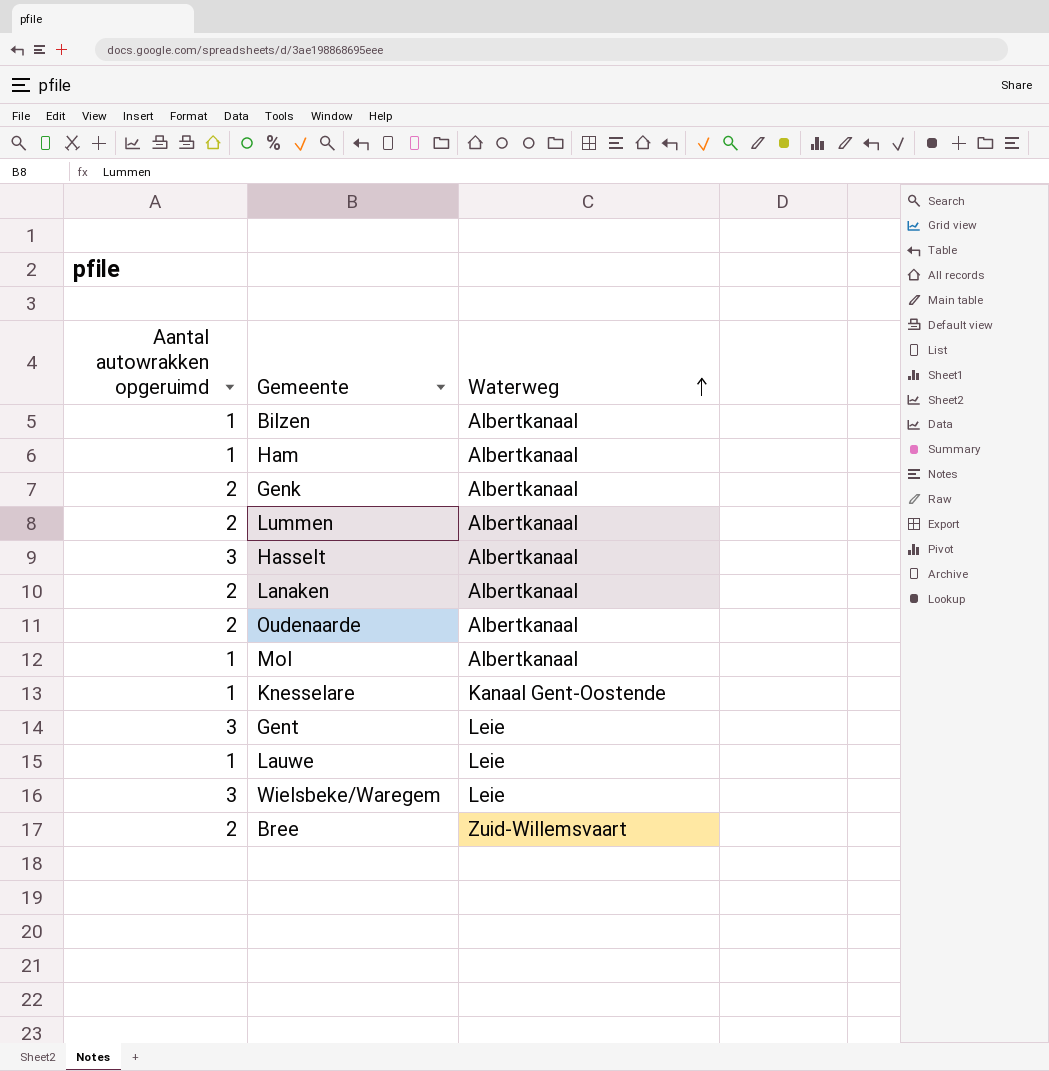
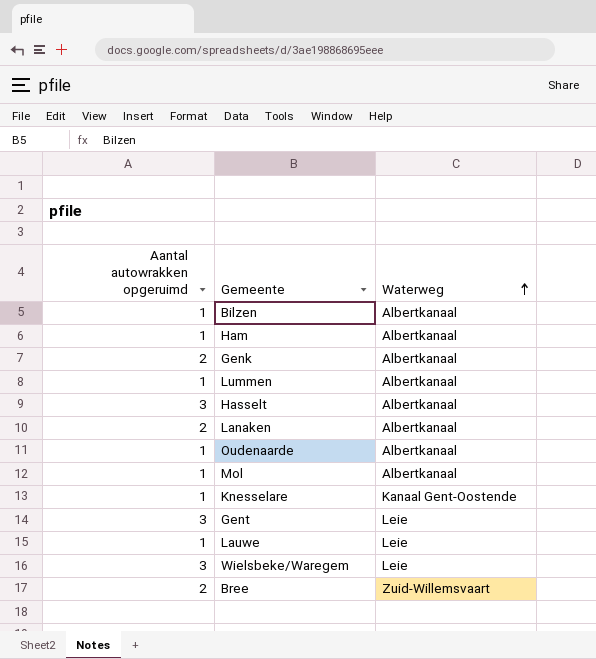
Lummen | Aantal autowrakken opgeruimd: 2 -> 1
Oudenaarde | Aantal autowrakken opgeruimd: 2 -> 1

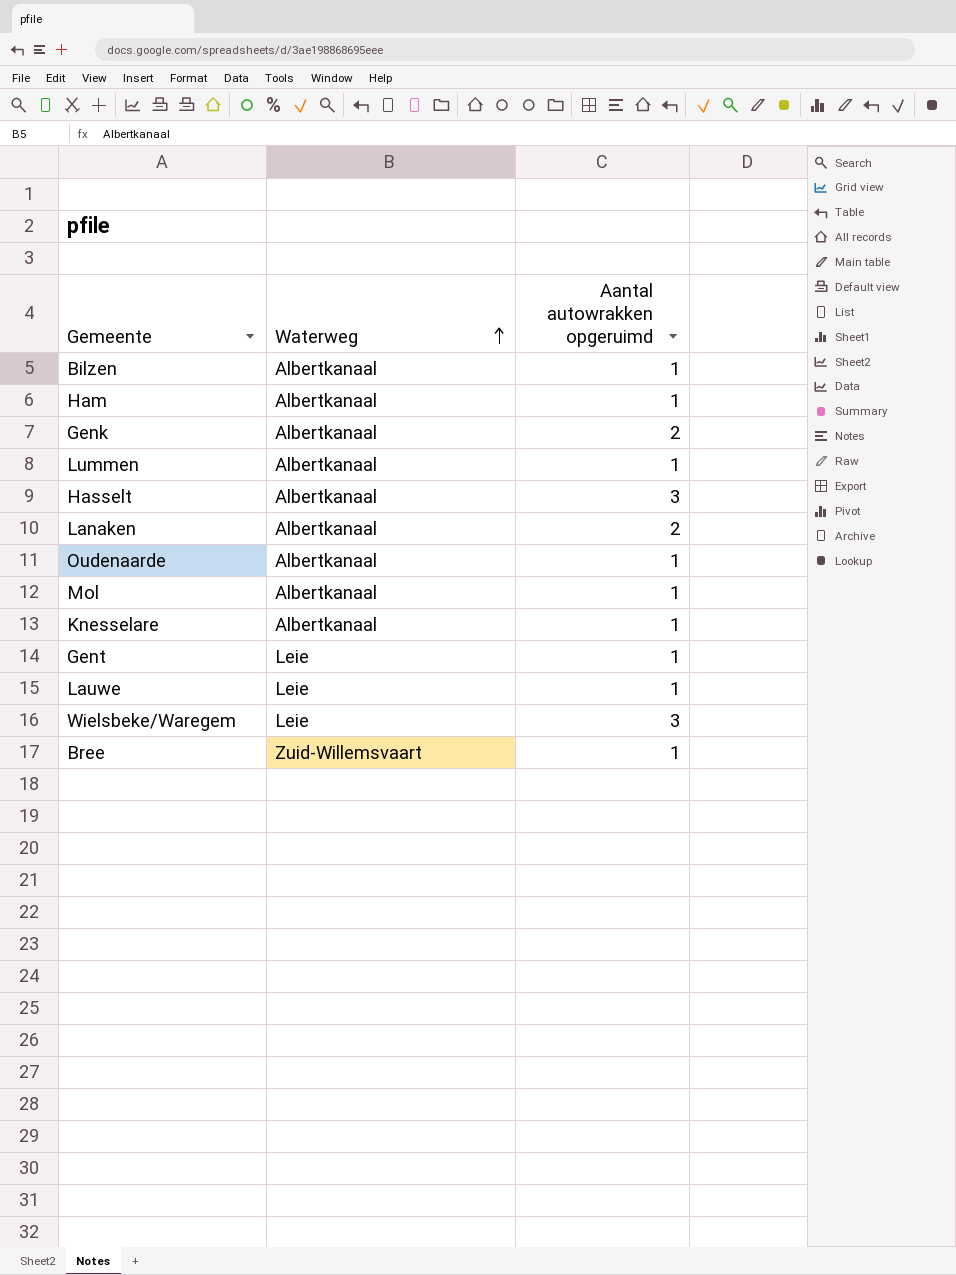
column Aantal autowrakken opgeruimd | position: 1 -> 3
Knesselare | Waterweg: Kanaal Gent-Oostende -> Albertkanaal
Gent | Aantal autowrakken opgeruimd: 3 -> 1
Bree | Aantal autowrakken opgeruimd: 2 -> 1

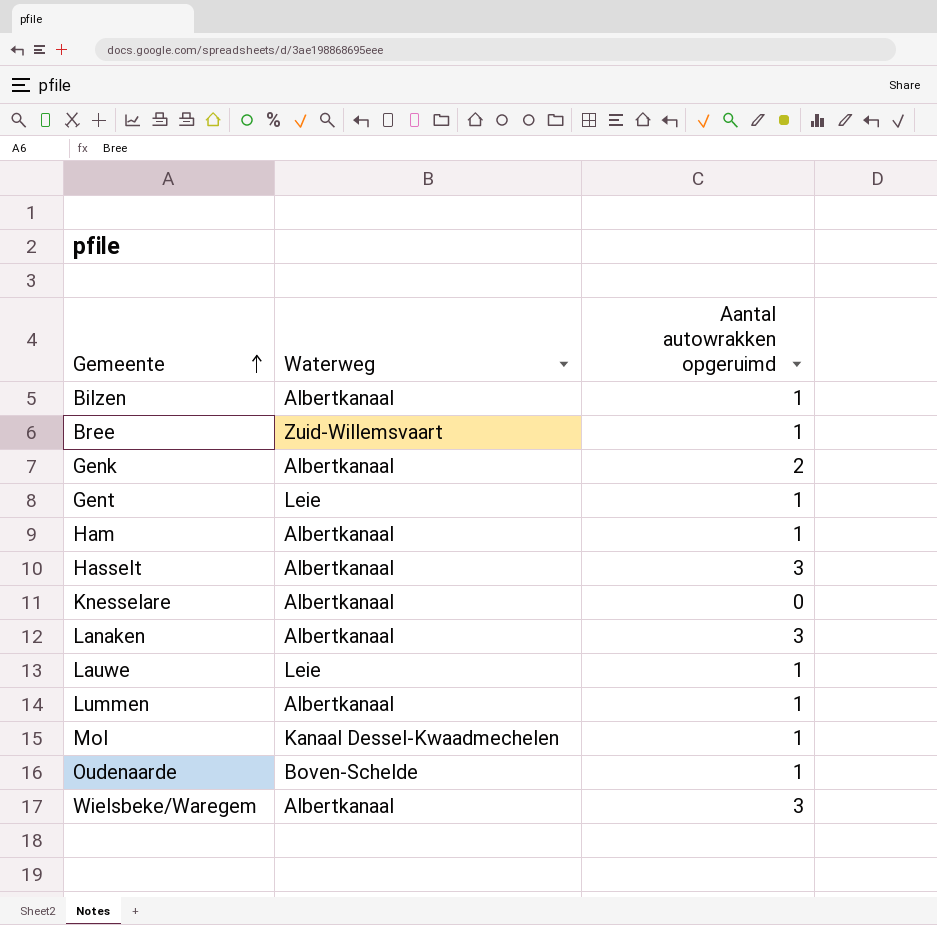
row order: Waterweg ascending -> Gemeente ascending
Knesselare | Aantal autowrakken opgeruimd: 1 -> 0
Lanaken | Aantal autowrakken opgeruimd: 2 -> 3
Mol | Waterweg: Albertkanaal -> Kanaal Dessel-Kwaadmechelen
Oudenaarde | Waterweg: Albertkanaal -> Boven-Schelde
Wielsbeke/Waregem | Waterweg: Leie -> Albertkanaal

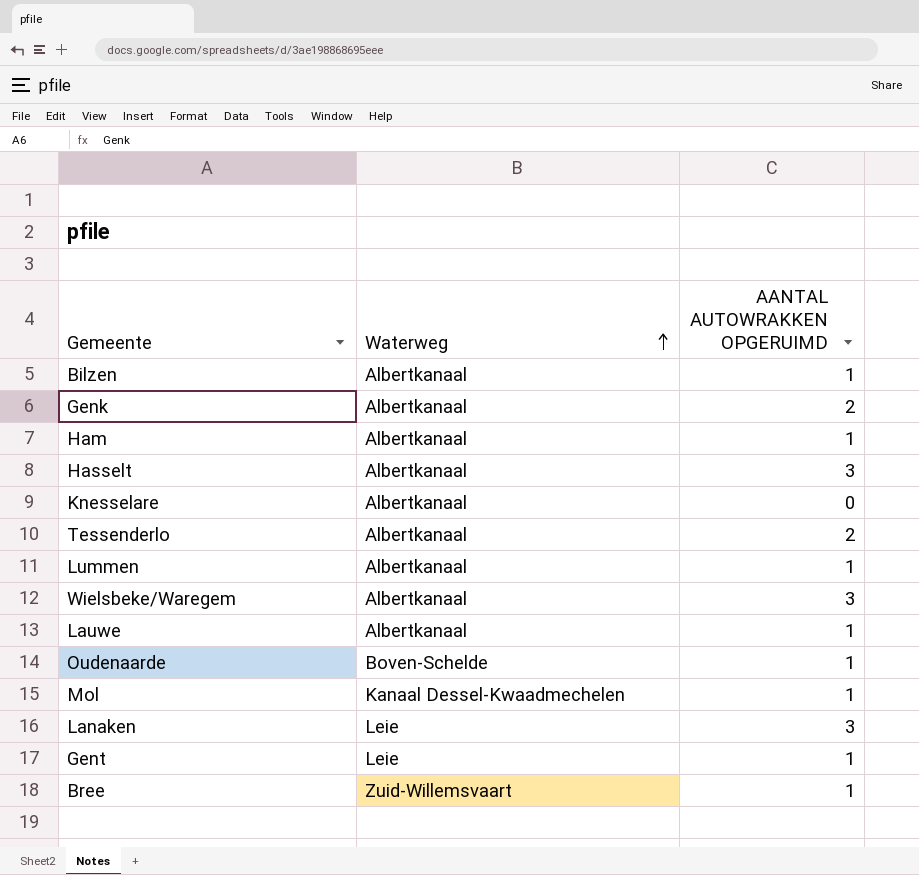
row order: Gemeente ascending -> Waterweg ascending
column name: Aantal autowrakken opgeruimd -> AANTAL AUTOWRAKKEN OPGERUIMD
row Tessenderlo: none -> Albertkanaal | 2
Lauwe | Waterweg: Leie -> Albertkanaal
Lanaken | Waterweg: Albertkanaal -> Leie

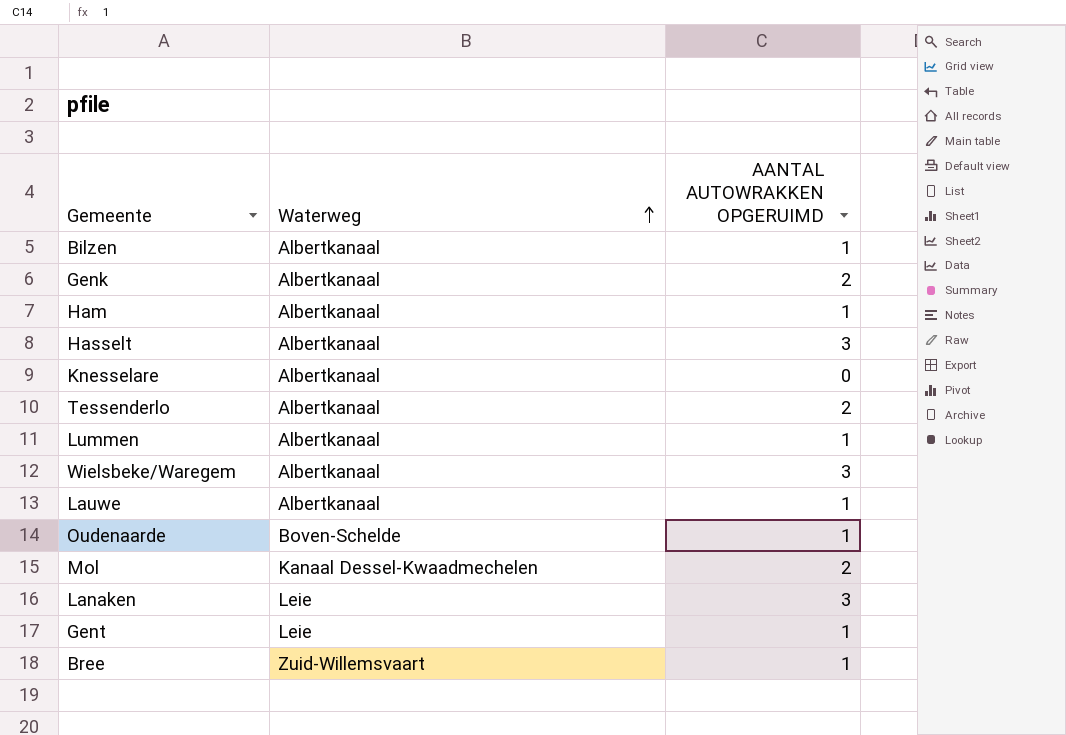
Mol | AANTAL AUTOWRAKKEN OPGERUIMD: 1 -> 2

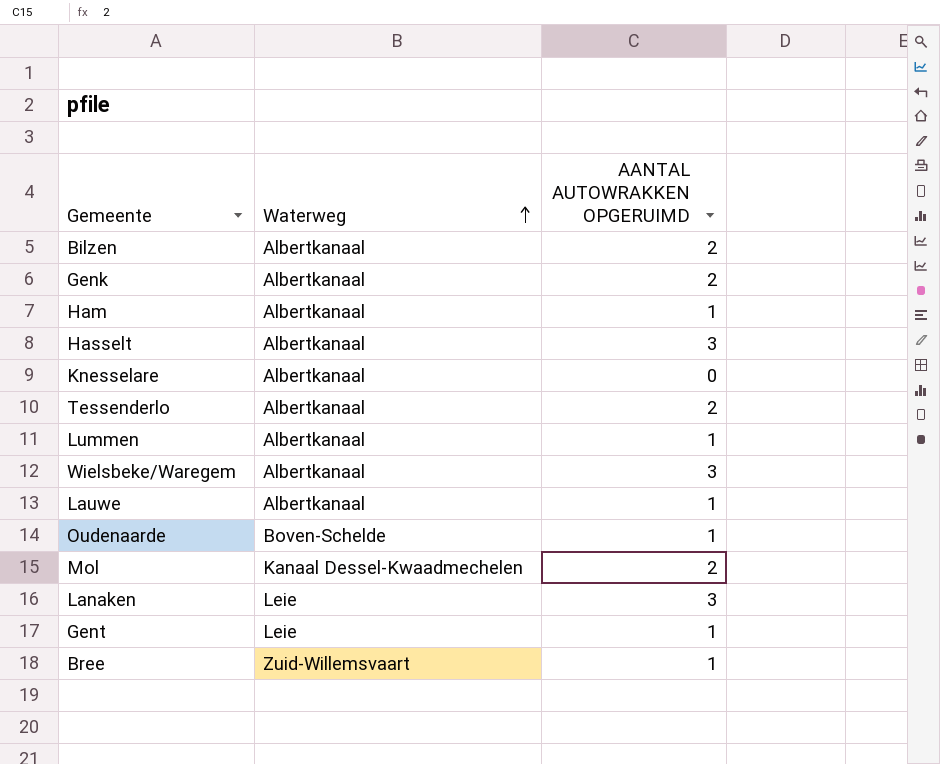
Bilzen | AANTAL AUTOWRAKKEN OPGERUIMD: 1 -> 2

